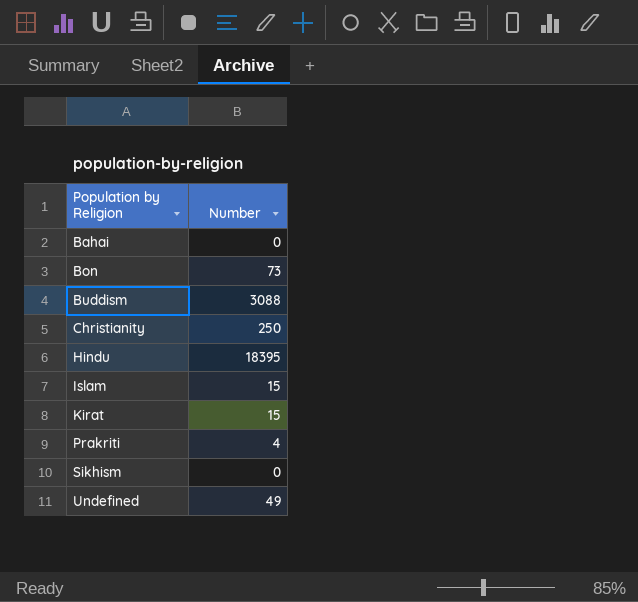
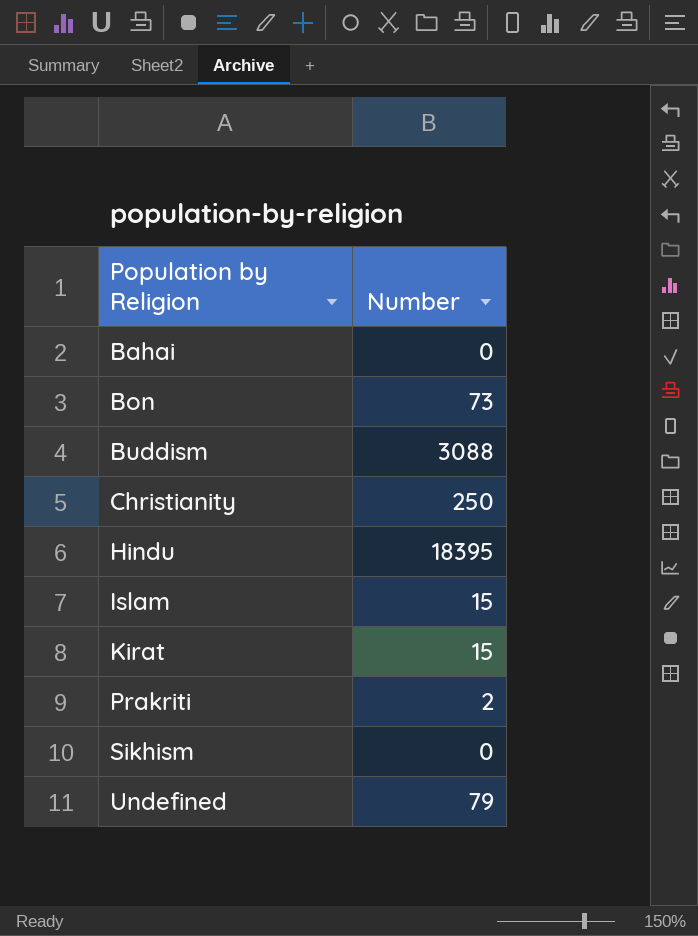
Prakriti | Number: 4 -> 2
Undefined | Number: 49 -> 79

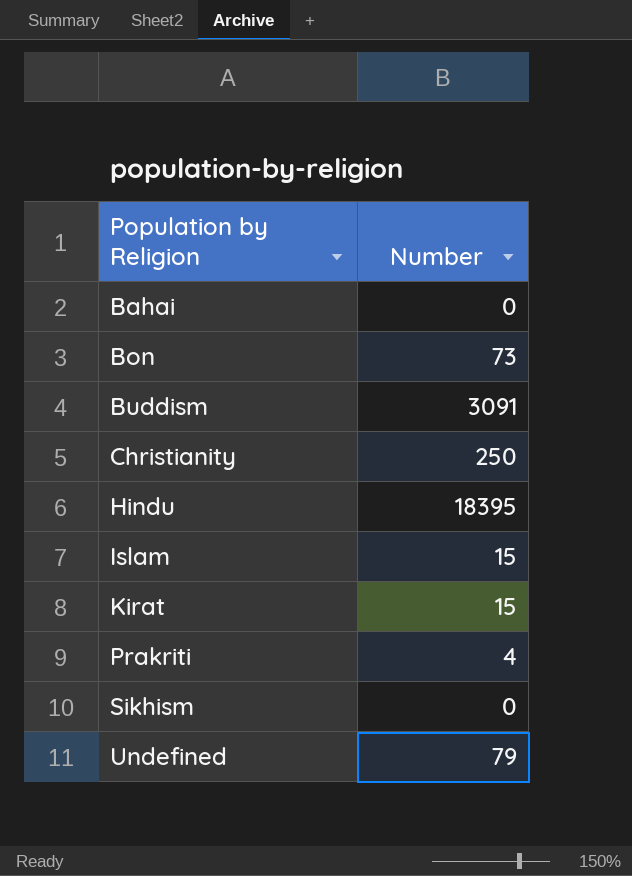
Buddism | Number: 3088 -> 3091
Prakriti | Number: 2 -> 4

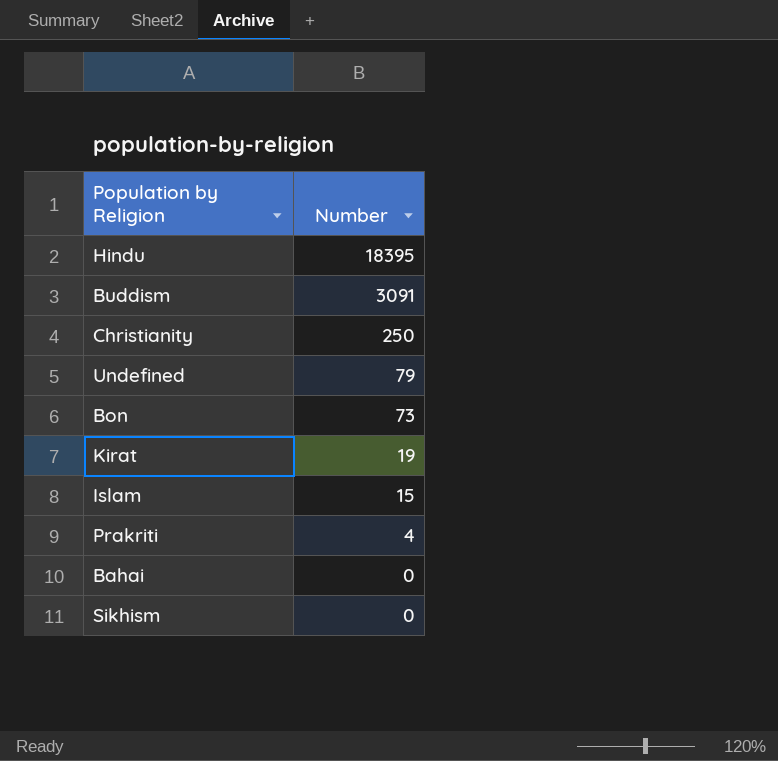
row order: Population by Religion ascending -> Number descending
Kirat | Number: 15 -> 19

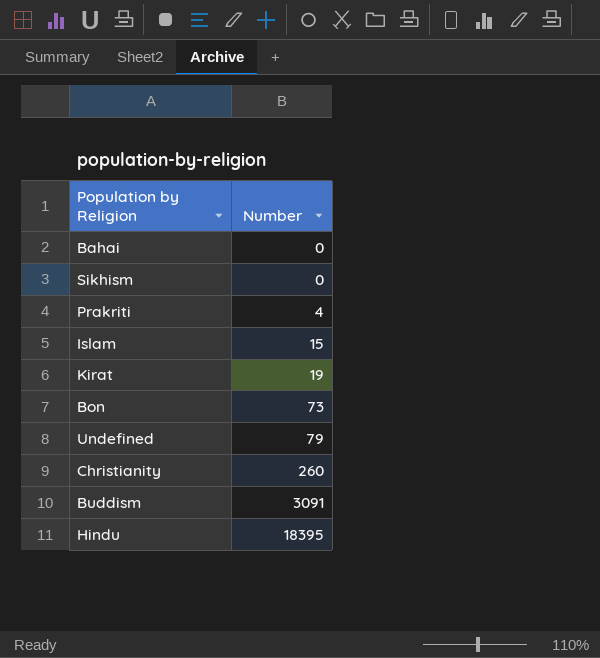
row order: Number descending -> Number ascending
Christianity | Number: 250 -> 260

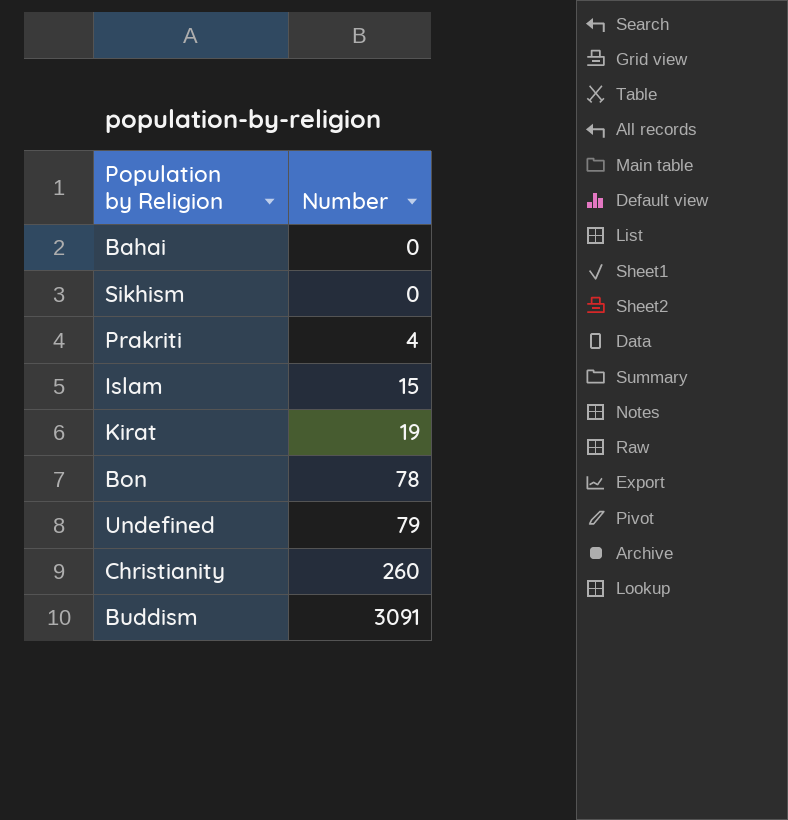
row Hindu: 18395 -> none
Bon | Number: 73 -> 78

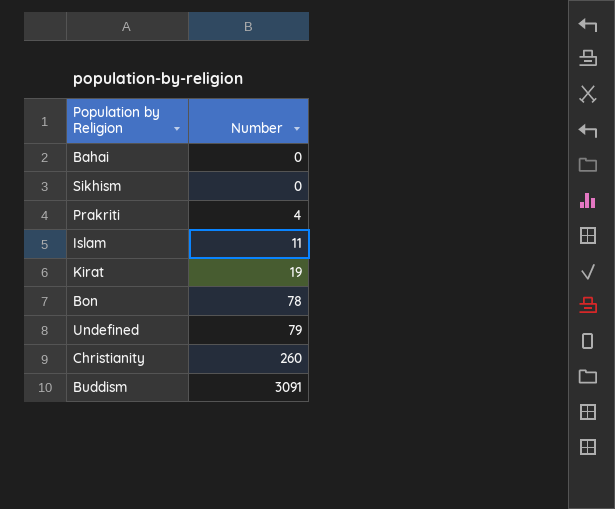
Islam | Number: 15 -> 11

